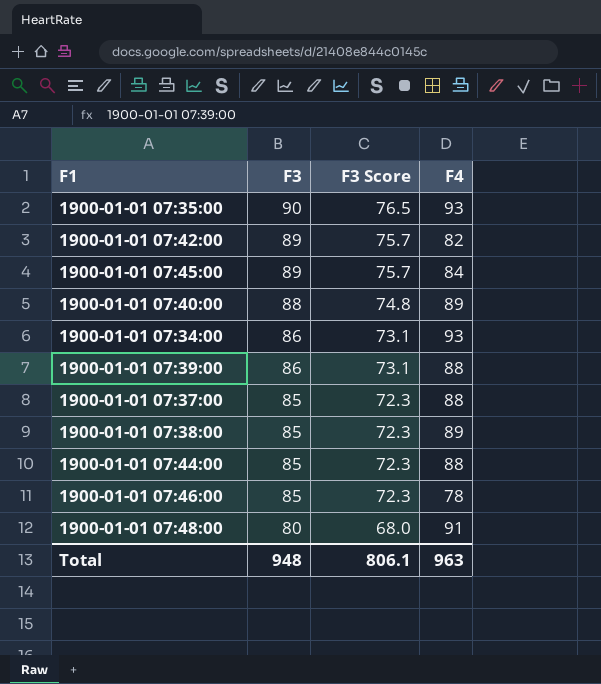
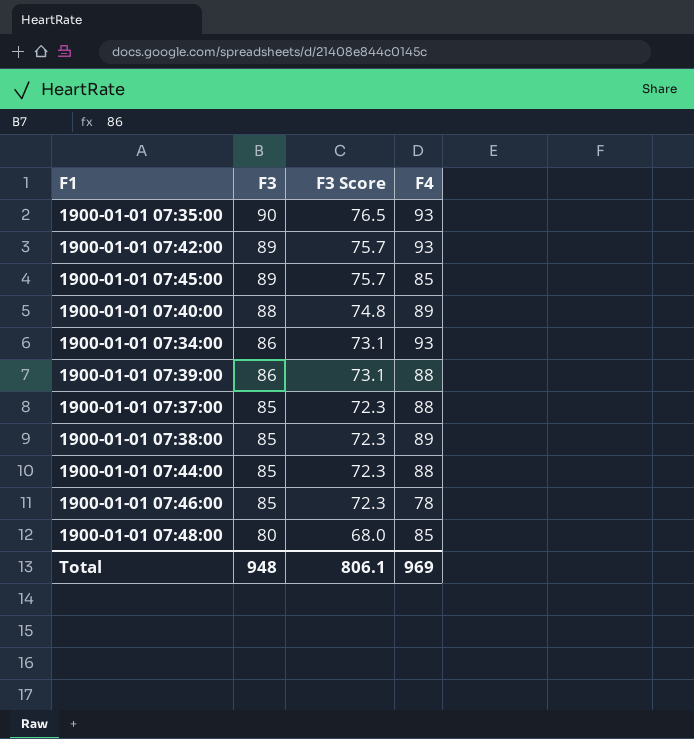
1900-01-01 07:42:00 | F4: 82 -> 93
1900-01-01 07:45:00 | F4: 84 -> 85
1900-01-01 07:48:00 | F4: 91 -> 85
Total | F4: 963 -> 969

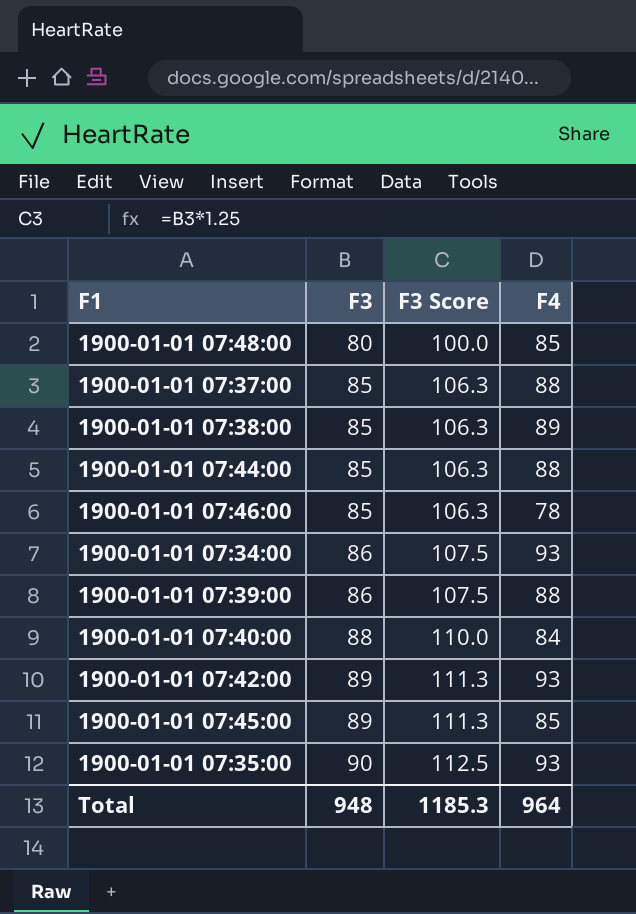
row order: F3 descending -> F3 ascending
column F3 Score | formula: [F3] * 0.85 -> [F3] * 1.25
1900-01-01 07:40:00 | F4: 89 -> 84
Total | F3 Score: 806.1 -> 1185.3
Total | F4: 969 -> 964

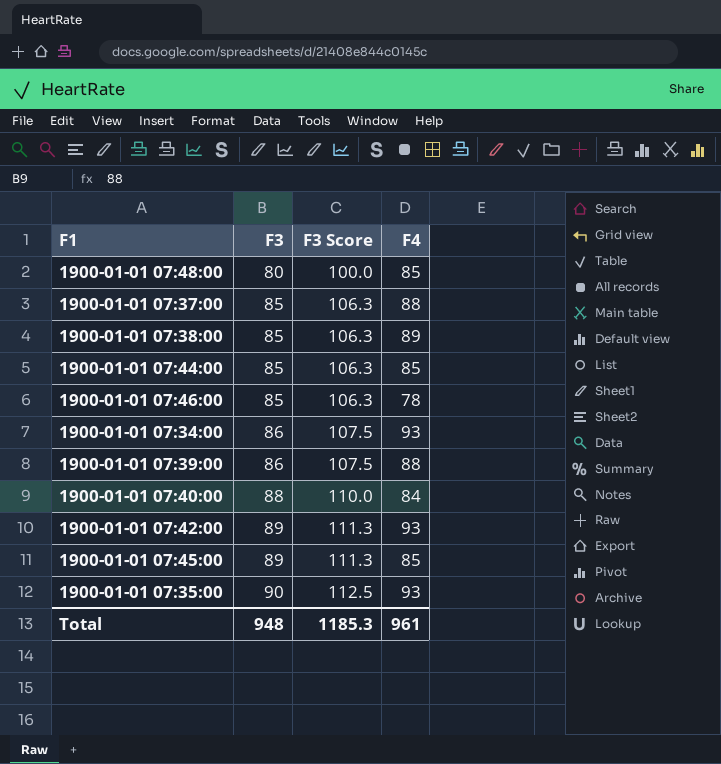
1900-01-01 07:44:00 | F4: 88 -> 85
Total | F4: 964 -> 961

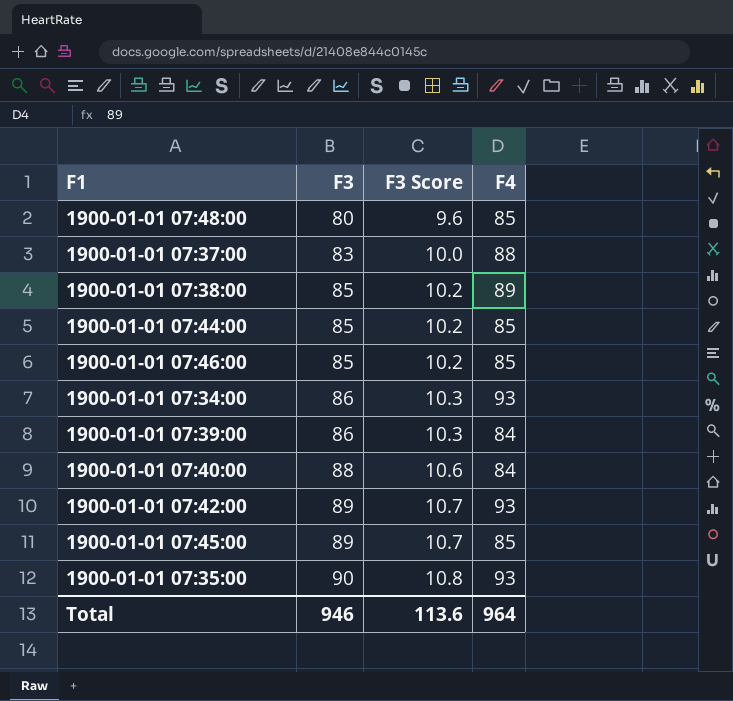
column F3 Score | formula: [F3] * 1.25 -> [F3] * 0.12
1900-01-01 07:37:00 | F3: 85 -> 83
1900-01-01 07:46:00 | F4: 78 -> 85
1900-01-01 07:39:00 | F4: 88 -> 84
Total | F3: 948 -> 946
Total | F3 Score: 1185.3 -> 113.6
Total | F4: 961 -> 964

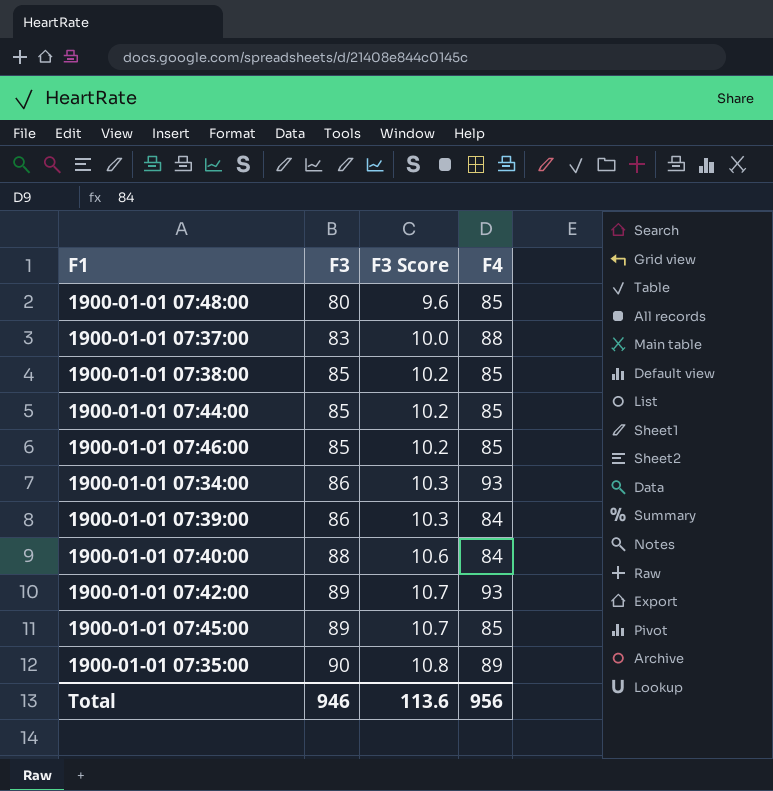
1900-01-01 07:38:00 | F4: 89 -> 85
1900-01-01 07:35:00 | F4: 93 -> 89
Total | F4: 964 -> 956

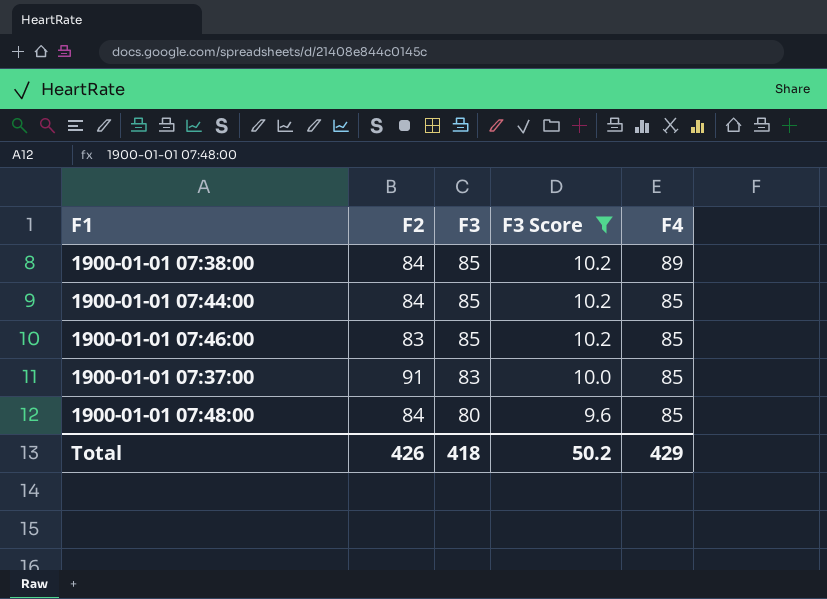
filter: none -> F3 Score <= 10.2
row order: F3 ascending -> F3 descending
column F2 | position: none -> 2
1900-01-01 07:38:00 | F4: 85 -> 89
1900-01-01 07:37:00 | F4: 88 -> 85
Total | F3: 946 -> 418
Total | F3 Score: 113.6 -> 50.2
Total | F4: 956 -> 429

